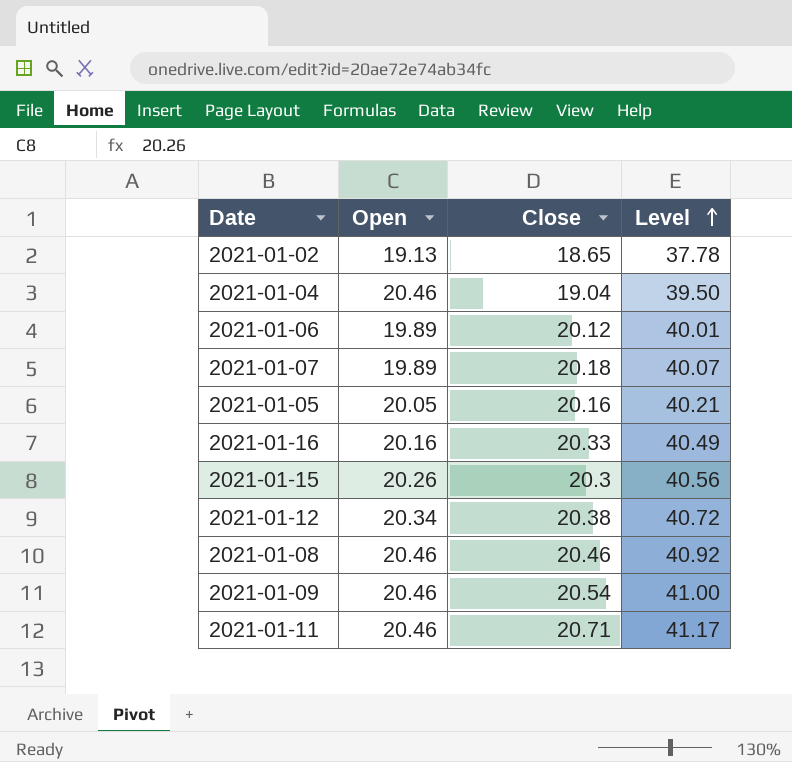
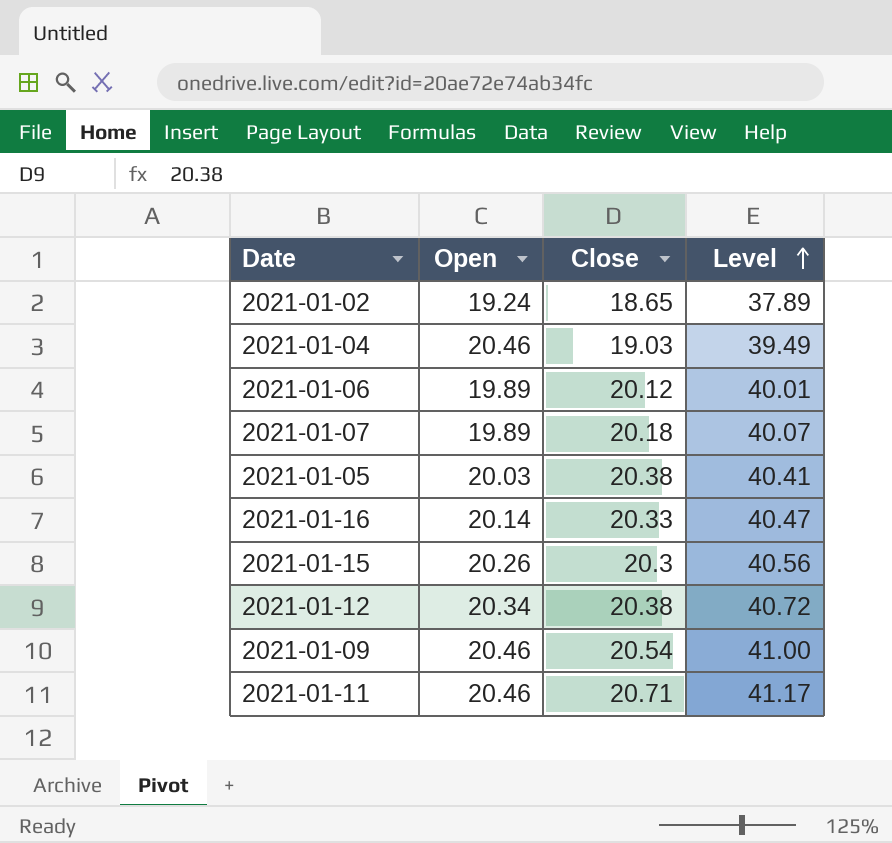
row 2021-01-08: 20.46 | 20.46 | 40.92 -> none
2021-01-02 | Open: 19.13 -> 19.24
2021-01-02 | Level: 37.78 -> 37.89
2021-01-04 | Close: 19.04 -> 19.03
2021-01-04 | Level: 39.50 -> 39.49
2021-01-05 | Open: 20.05 -> 20.03
2021-01-05 | Close: 20.16 -> 20.38
2021-01-05 | Level: 40.21 -> 40.41
2021-01-16 | Open: 20.16 -> 20.14
2021-01-16 | Level: 40.49 -> 40.47

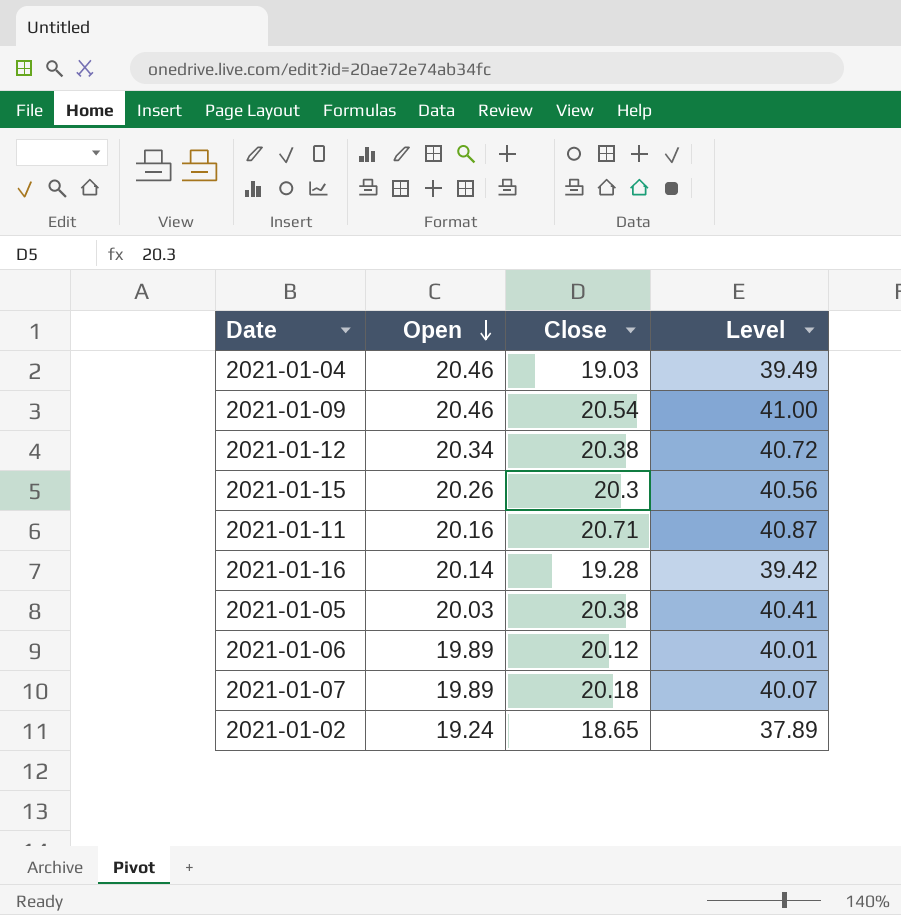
row order: Level ascending -> Open descending
2021-01-11 | Open: 20.46 -> 20.16
2021-01-11 | Level: 41.17 -> 40.87
2021-01-16 | Close: 20.33 -> 19.28
2021-01-16 | Level: 40.47 -> 39.42

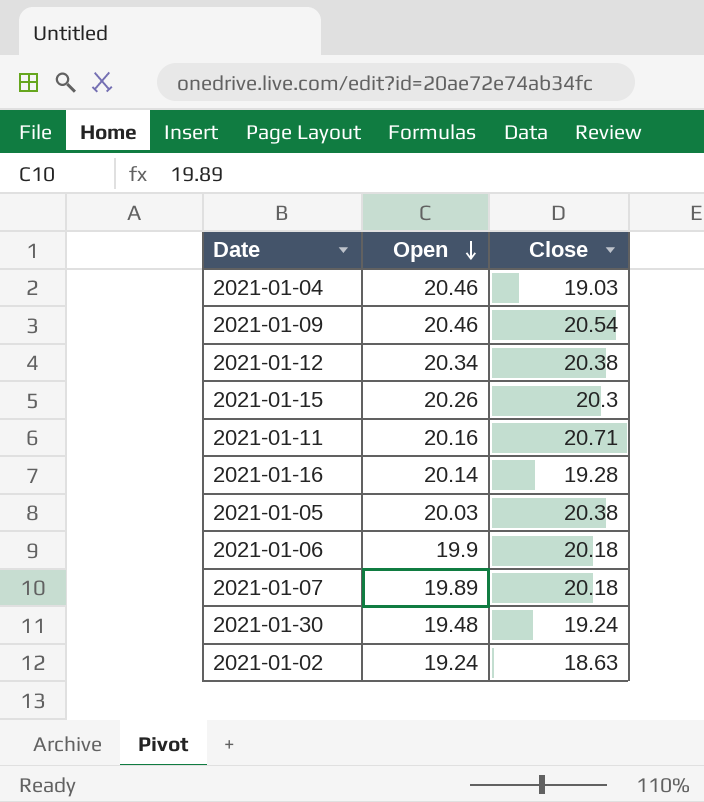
column Level | formula: [Open] + [Close] -> none
2021-01-06 | Open: 19.89 -> 19.9
2021-01-06 | Close: 20.12 -> 20.18
row 2021-01-30: none -> 19.48 | 19.24
2021-01-02 | Close: 18.65 -> 18.63

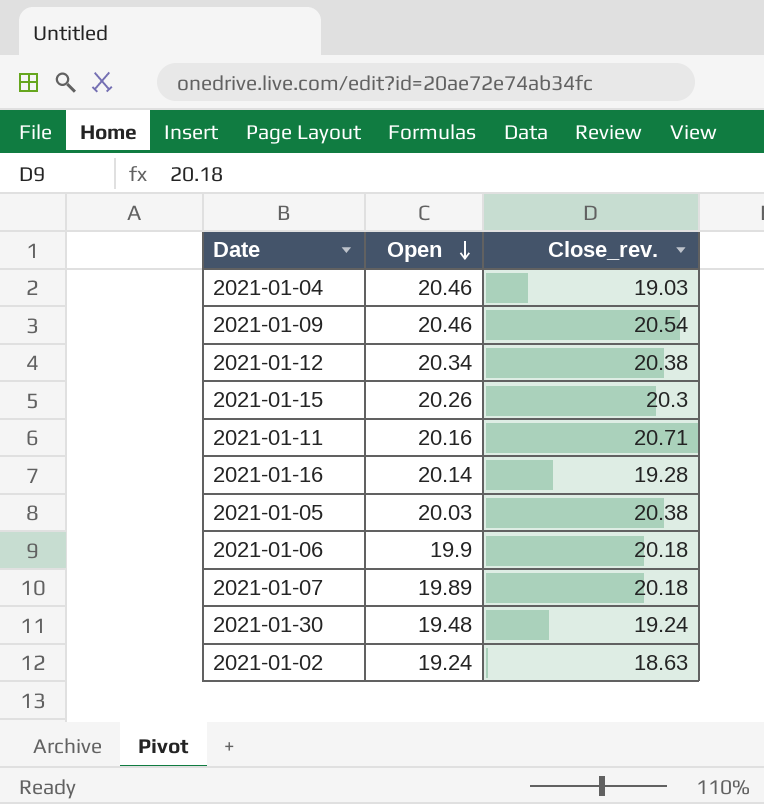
column name: Close -> Close_rev.

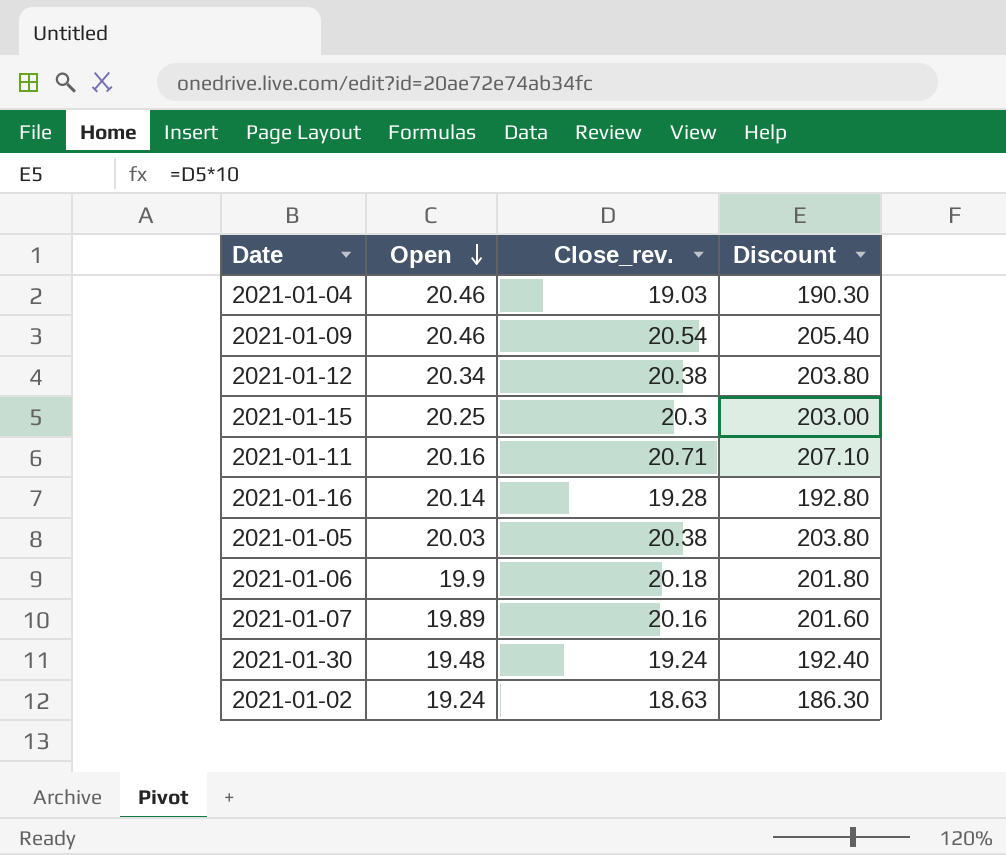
column Discount | formula: none -> [Close_rev.] * 10
2021-01-15 | Open: 20.26 -> 20.25
2021-01-07 | Close_rev.: 20.18 -> 20.16

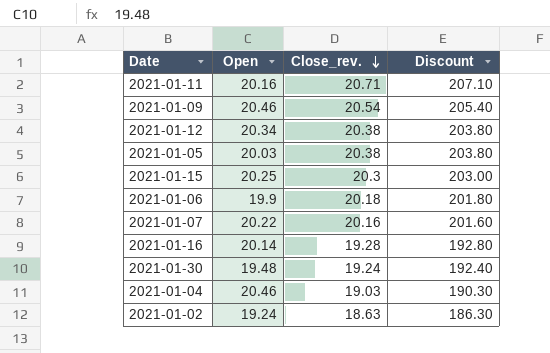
row order: Open descending -> Close_rev. descending
2021-01-07 | Open: 19.89 -> 20.22

